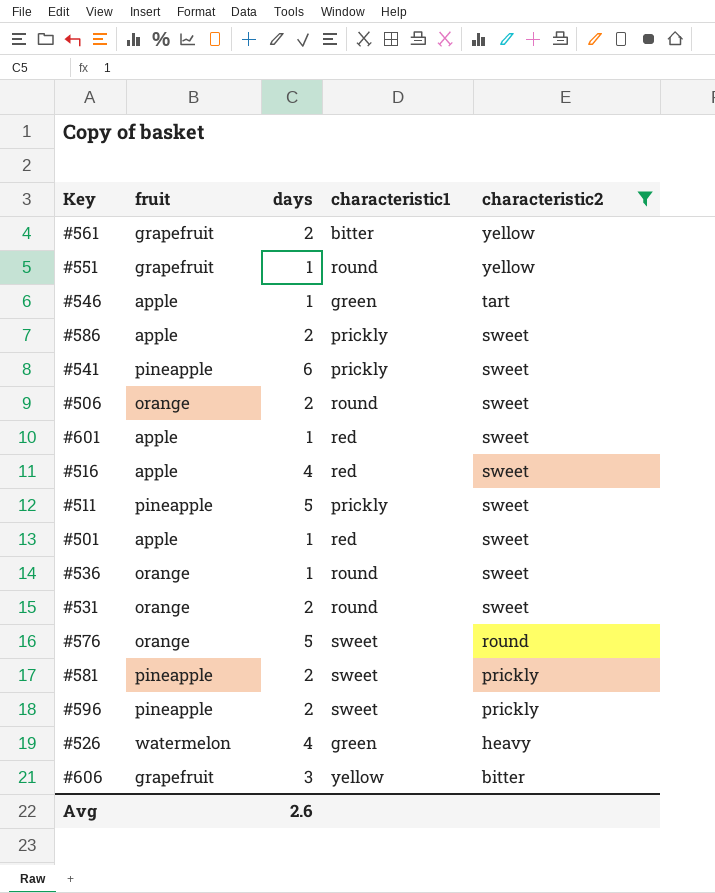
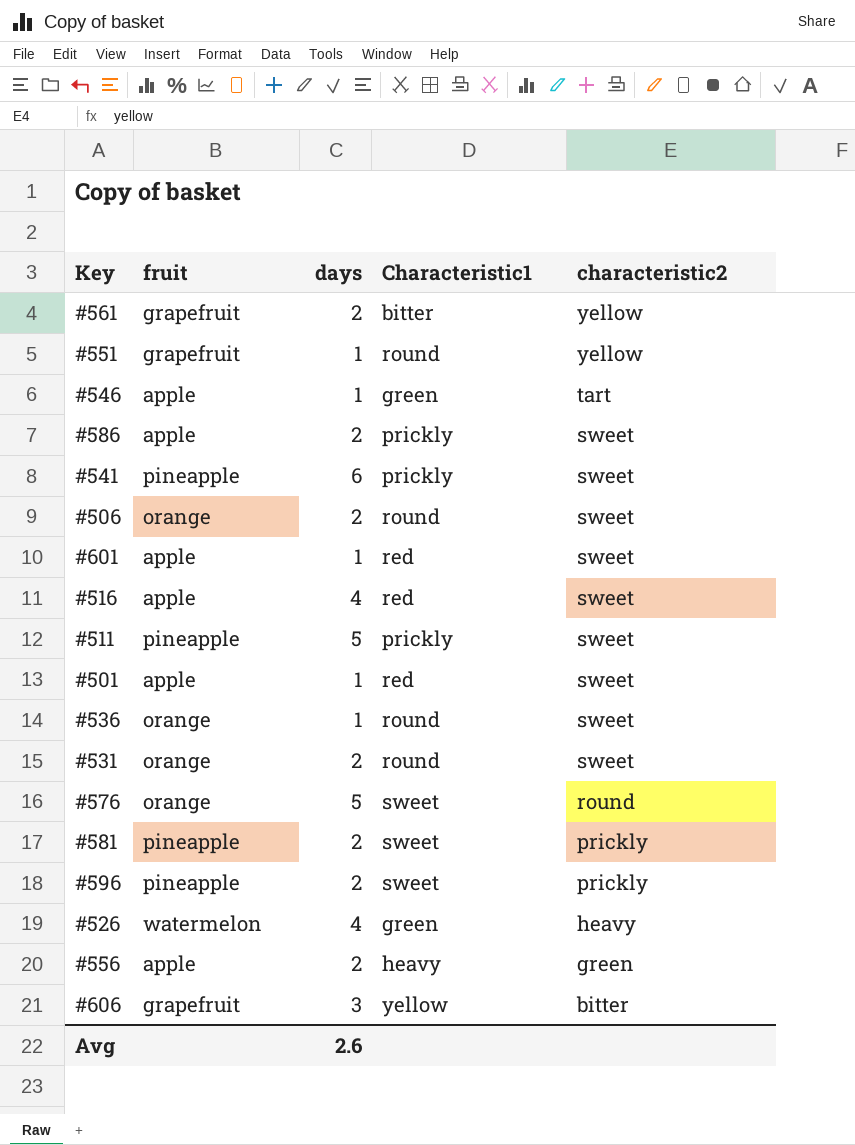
filter: characteristic2 != green -> none
column name: characteristic1 -> Characteristic1

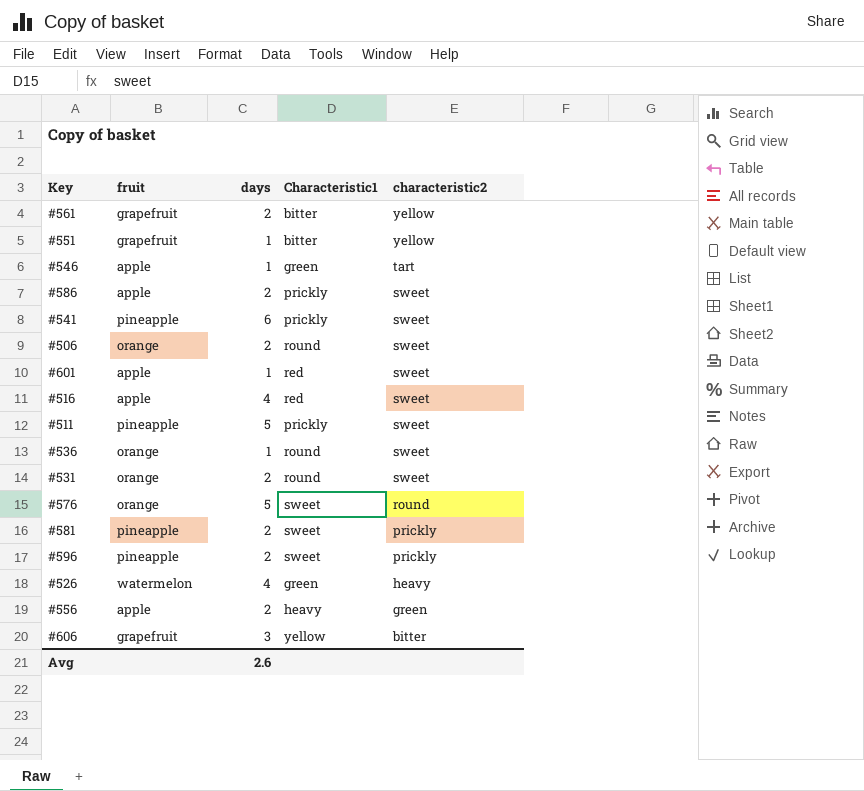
row #501: apple | 1 | red | sweet -> none
#551 | Characteristic1: round -> bitter

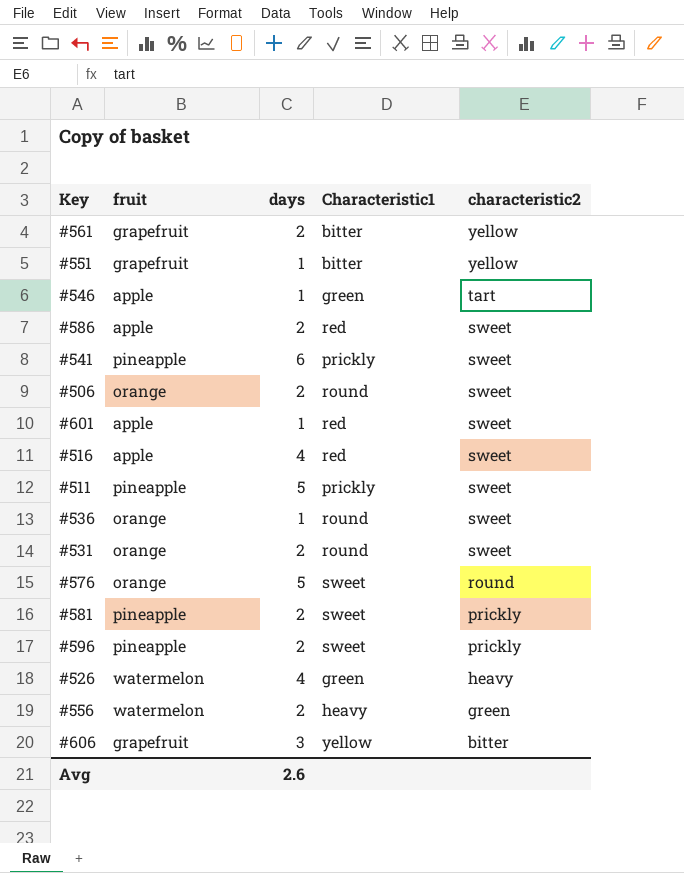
#586 | Characteristic1: prickly -> red
#556 | fruit: apple -> watermelon

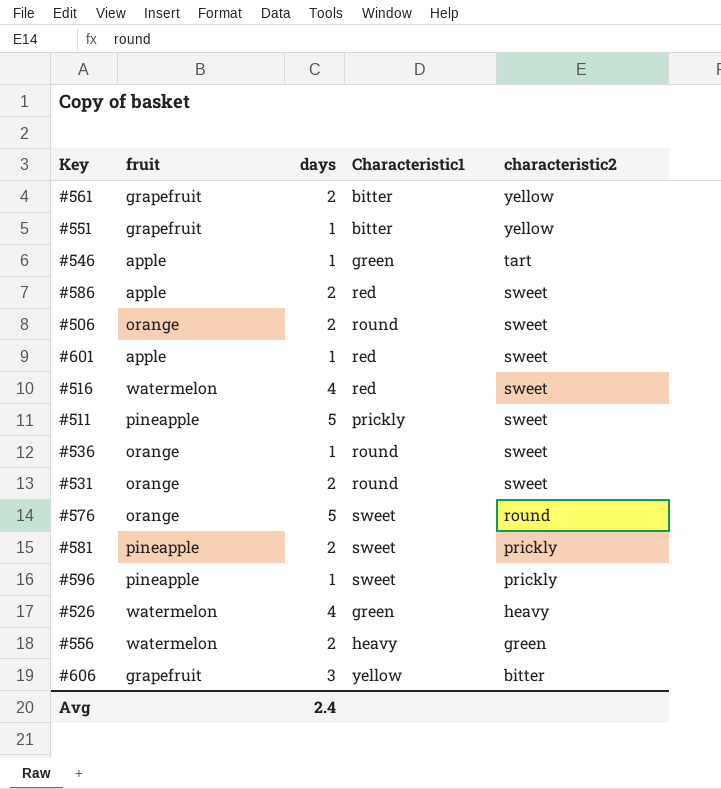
row #541: pineapple | 6 | prickly | sweet -> none
#516 | fruit: apple -> watermelon
#596 | days: 2 -> 1
Avg | days: 2.6 -> 2.4

